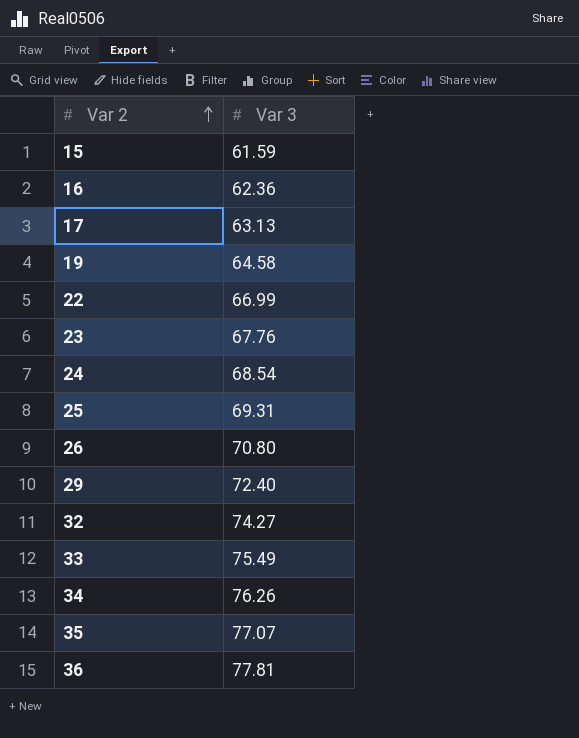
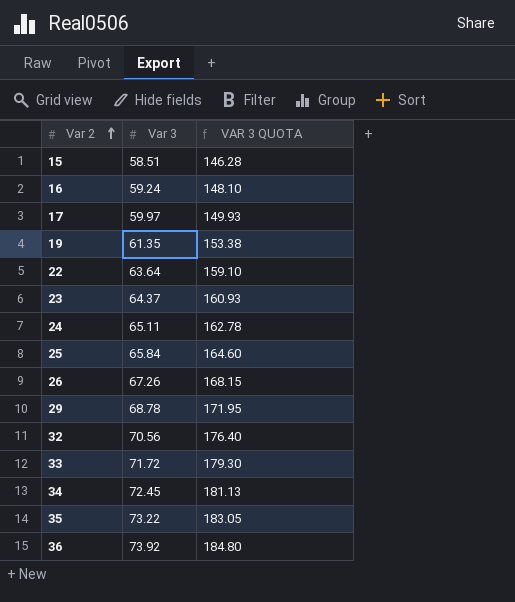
column VAR 3 QUOTA | formula: none -> [Var 3] * 2.5
15 | Var 3: 61.59 -> 58.51
16 | Var 3: 62.36 -> 59.24
17 | Var 3: 63.13 -> 59.97
19 | Var 3: 64.58 -> 61.35
22 | Var 3: 66.99 -> 63.64
23 | Var 3: 67.76 -> 64.37
24 | Var 3: 68.54 -> 65.11
25 | Var 3: 69.31 -> 65.84
26 | Var 3: 70.80 -> 67.26
29 | Var 3: 72.40 -> 68.78
32 | Var 3: 74.27 -> 70.56
33 | Var 3: 75.49 -> 71.72
34 | Var 3: 76.26 -> 72.45
35 | Var 3: 77.07 -> 73.22
36 | Var 3: 77.81 -> 73.92

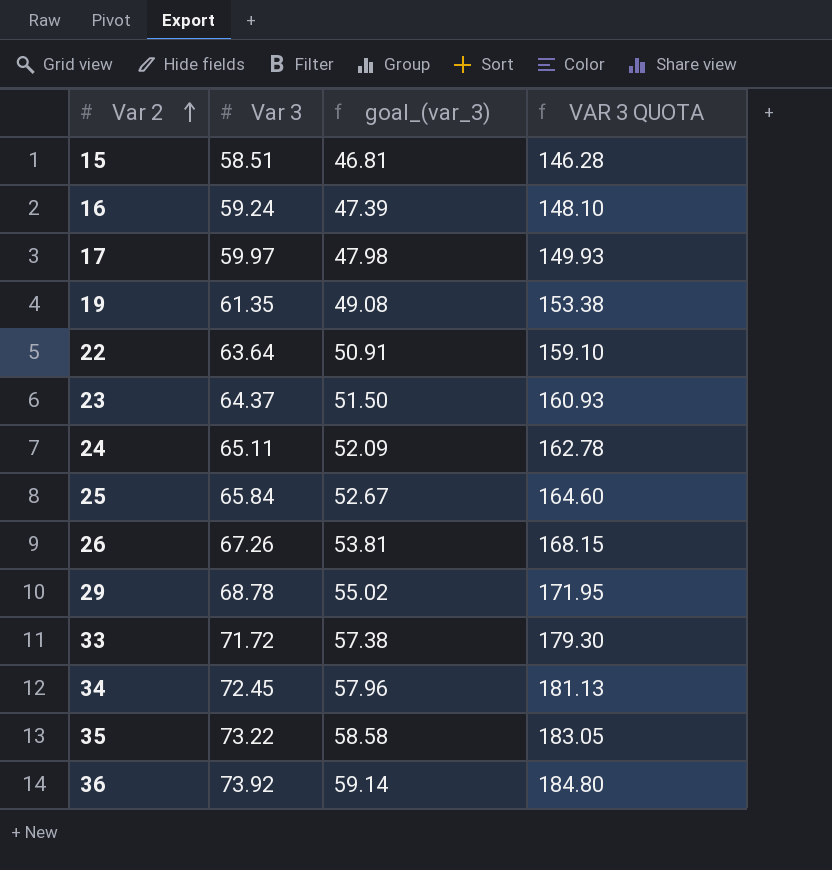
column goal_(var_3) | formula: none -> [Var 3] * 0.8
row 32: 70.56 | 176.40 -> none

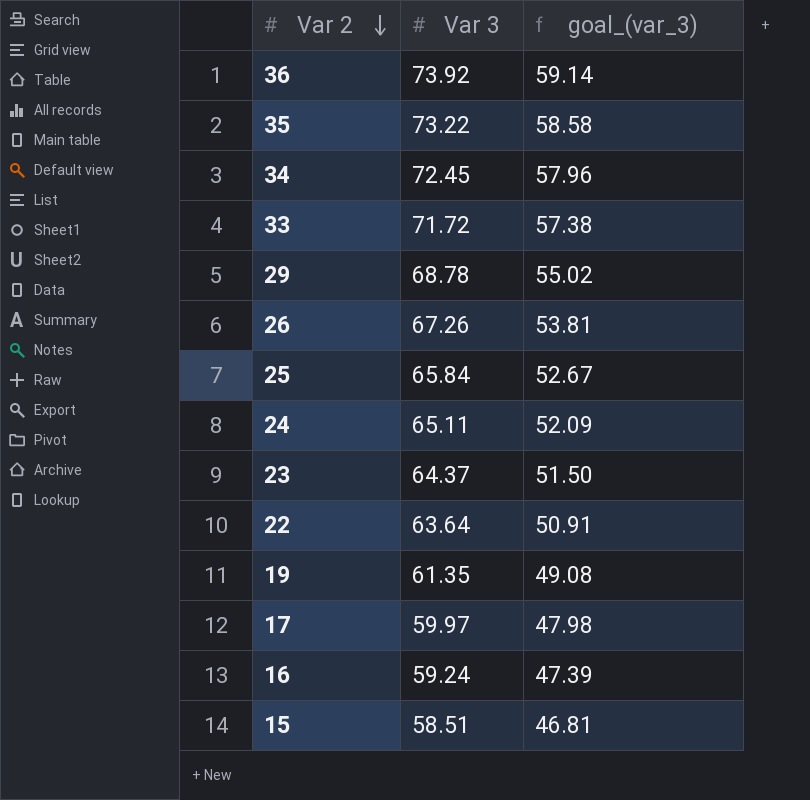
row order: Var 2 ascending -> Var 2 descending
column VAR 3 QUOTA | formula: [Var 3] * 2.5 -> none

